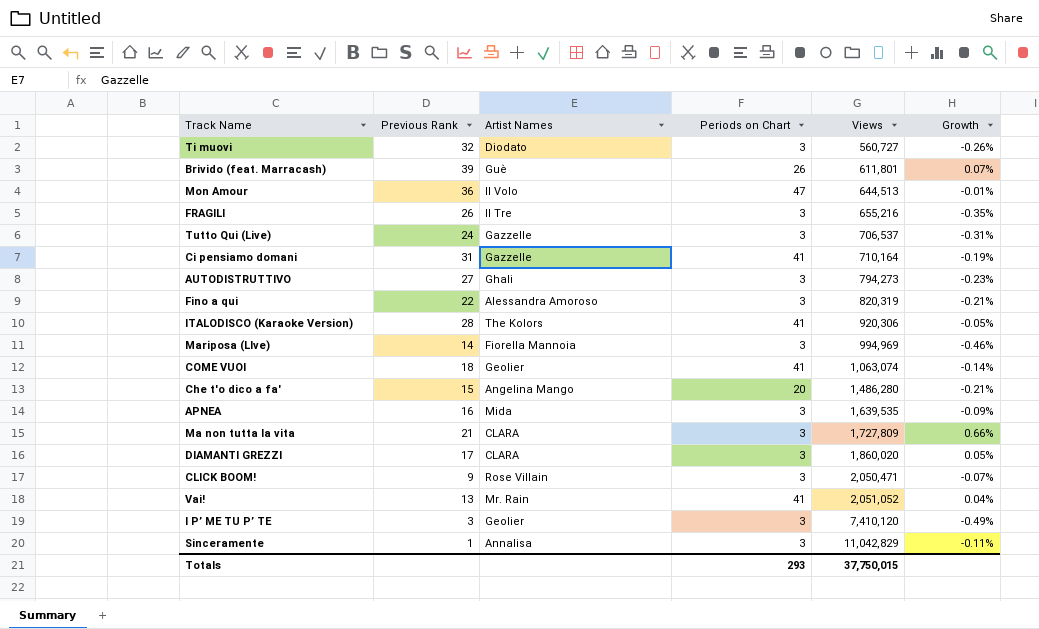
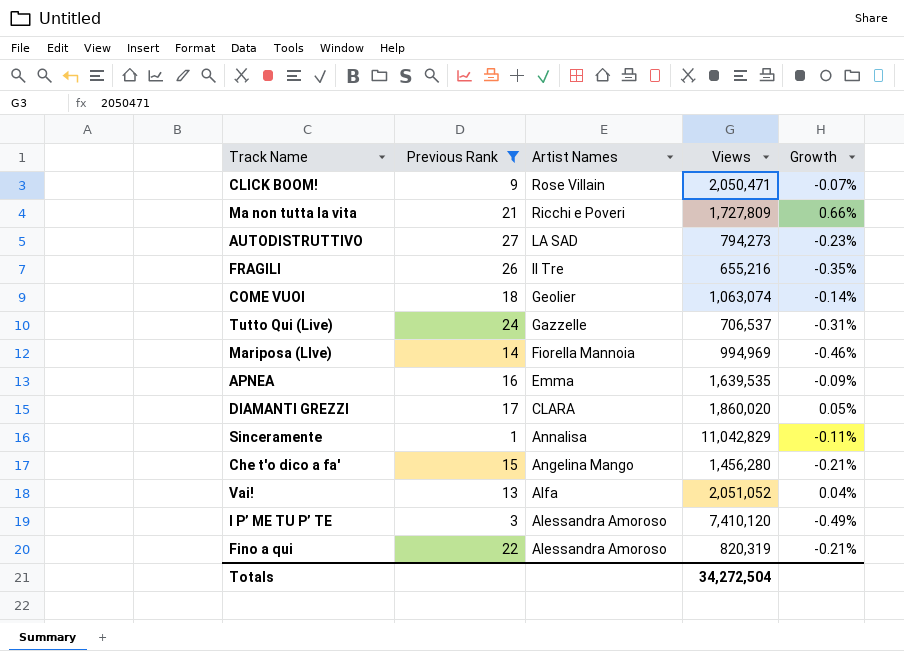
filter: none -> Previous Rank <= 27
row order: Views ascending -> Artist Names descending
column Periods on Chart | position: 4 -> none
Ma non tutta la vita | Artist Names: CLARA -> Ricchi e Poveri
AUTODISTRUTTIVO | Artist Names: Ghali -> LA SAD
APNEA | Artist Names: Mida -> Emma
Che t'o dico a fa' | Views: 1,486,280 -> 1,456,280
Vai! | Artist Names: Mr. Rain -> Alfa
I P’ ME TU P’ TE | Artist Names: Geolier -> Alessandra Amoroso
Totals | Views: 37,750,015 -> 34,272,504

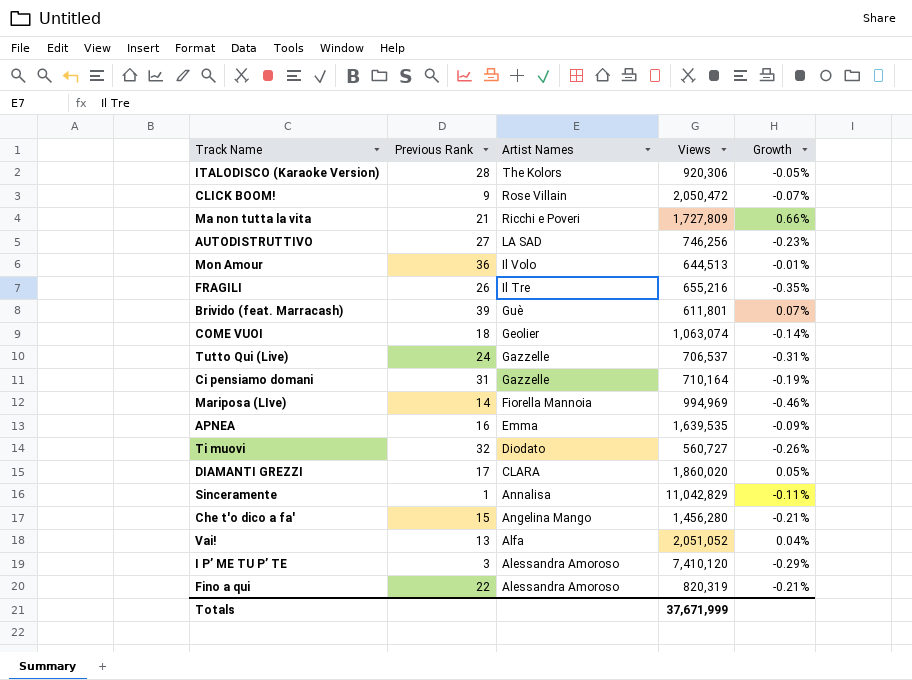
filter: Previous Rank <= 27 -> none
CLICK BOOM! | Views: 2,050,471 -> 2,050,472
AUTODISTRUTTIVO | Views: 794,273 -> 746,256
I P’ ME TU P’ TE | Growth: -0.49% -> -0.29%
Totals | Views: 34,272,504 -> 37,671,999

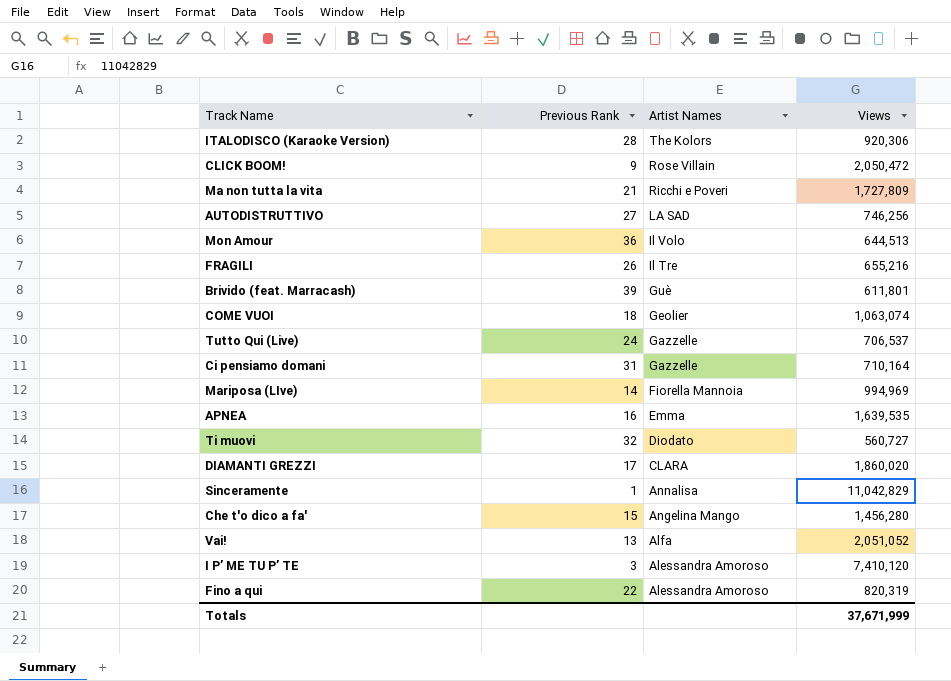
column Growth | position: 5 -> none

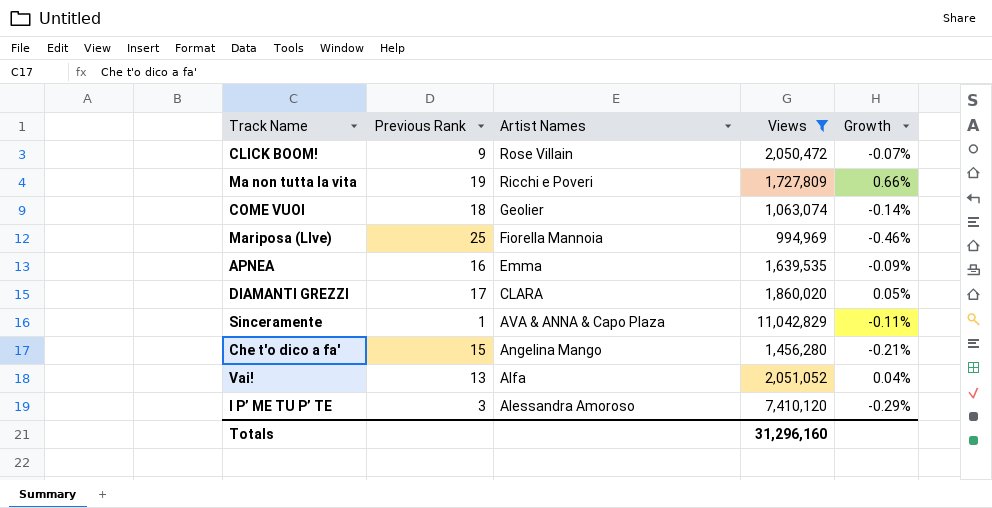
filter: none -> Views >= 994,969
column Growth | position: none -> 5
Ma non tutta la vita | Previous Rank: 21 -> 19
Mariposa (LIve) | Previous Rank: 14 -> 25
Sinceramente | Artist Names: Annalisa -> AVA & ANNA & Capo Plaza
Totals | Views: 37,671,999 -> 31,296,160

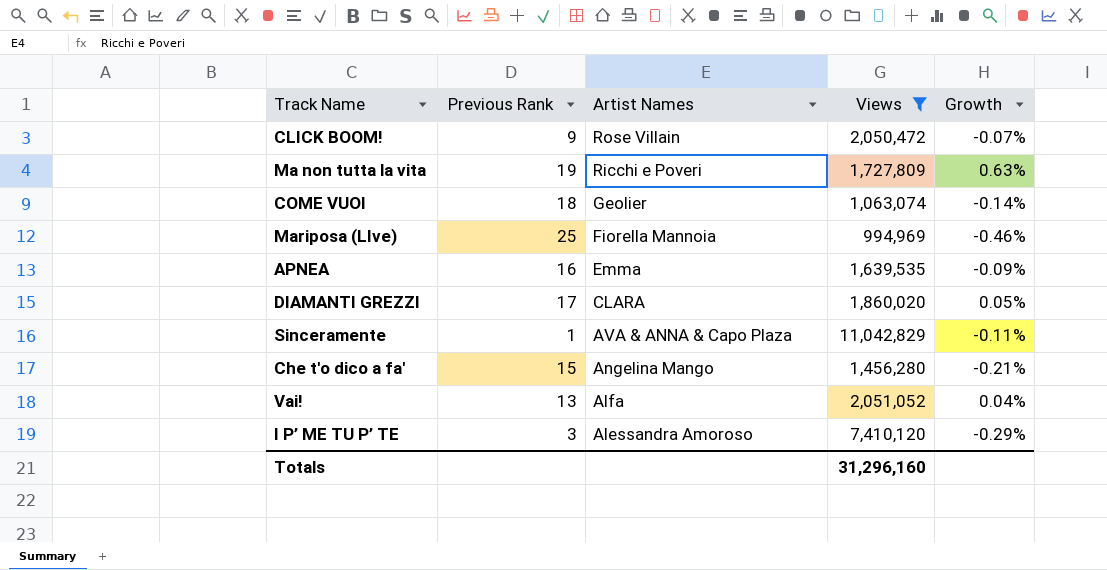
Ma non tutta la vita | Growth: 0.66% -> 0.63%

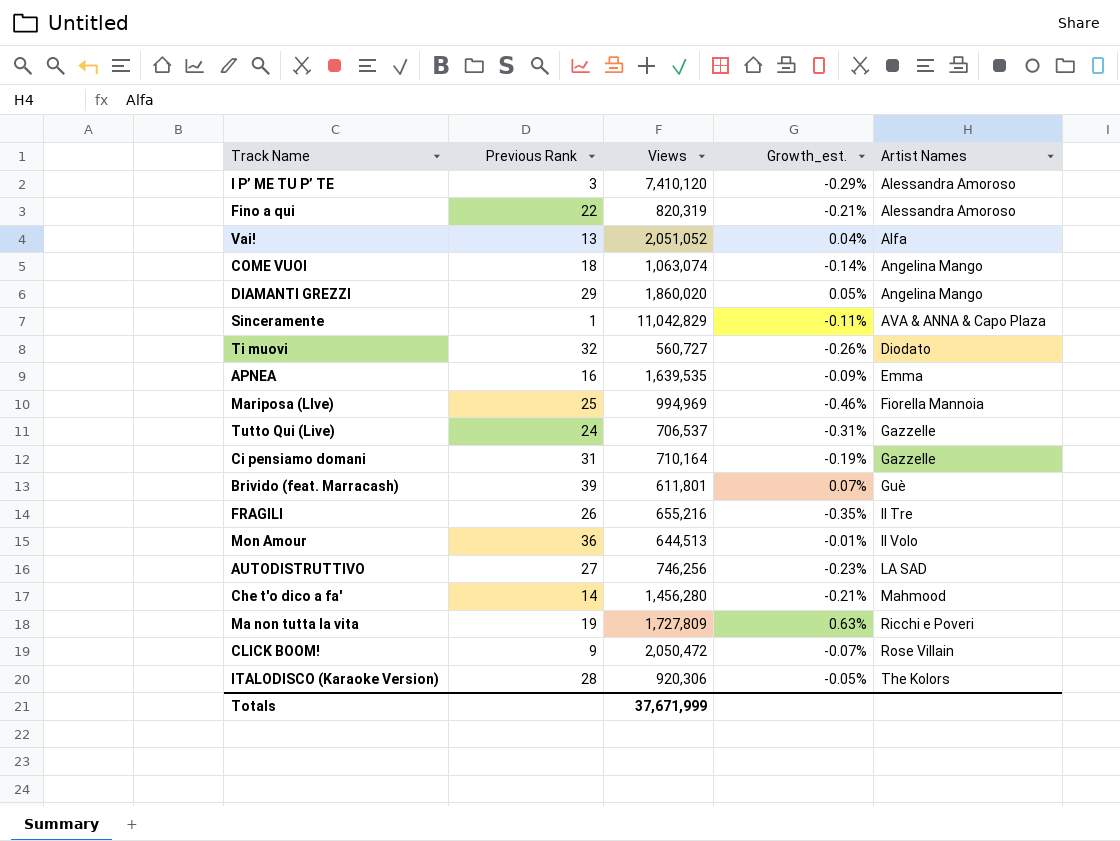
filter: Views >= 994,969 -> none
row order: Artist Names descending -> Artist Names ascending
column name: Growth -> Growth_est.
column Artist Names | position: 3 -> 5
COME VUOI | Artist Names: Geolier -> Angelina Mango
DIAMANTI GREZZI | Previous Rank: 17 -> 29
DIAMANTI GREZZI | Artist Names: CLARA -> Angelina Mango
Che t'o dico a fa' | Previous Rank: 15 -> 14
Che t'o dico a fa' | Artist Names: Angelina Mango -> Mahmood
Totals | Views: 31,296,160 -> 37,671,999

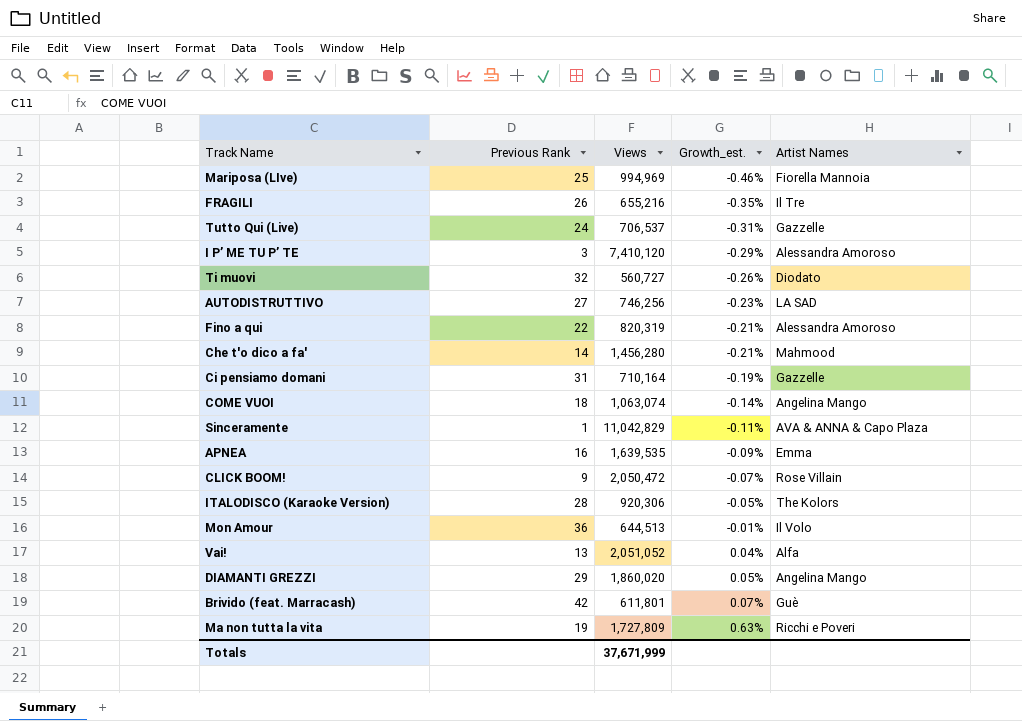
row order: Artist Names ascending -> Growth_est. ascending
Brivido (feat. Marracash) | Previous Rank: 39 -> 42

